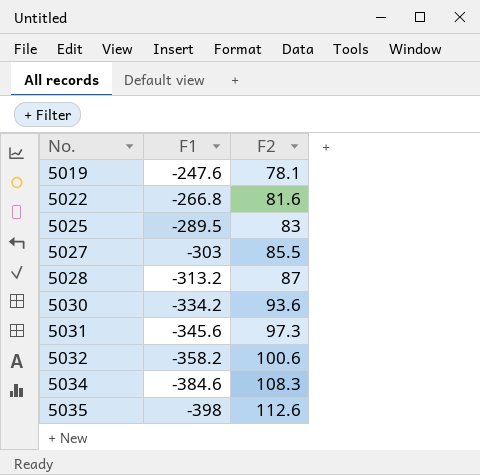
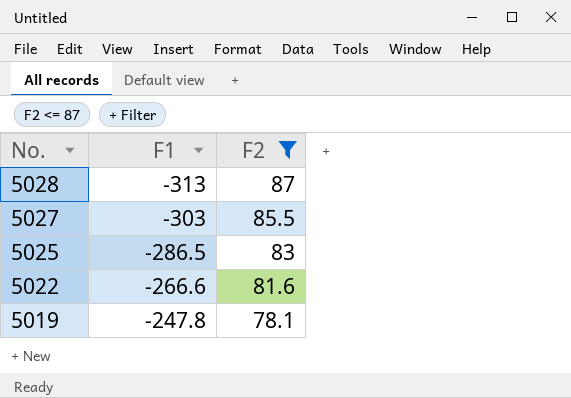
filter: none -> F2 <= 87
row order: No. ascending -> No. descending
5028 | F1: -313.2 -> -313
5025 | F1: -289.5 -> -286.5
5022 | F1: -266.8 -> -266.6
5019 | F1: -247.6 -> -247.8

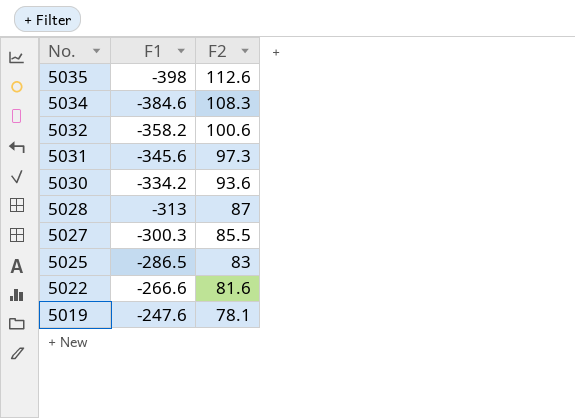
filter: F2 <= 87 -> none
5027 | F1: -303 -> -300.3
5019 | F1: -247.8 -> -247.6

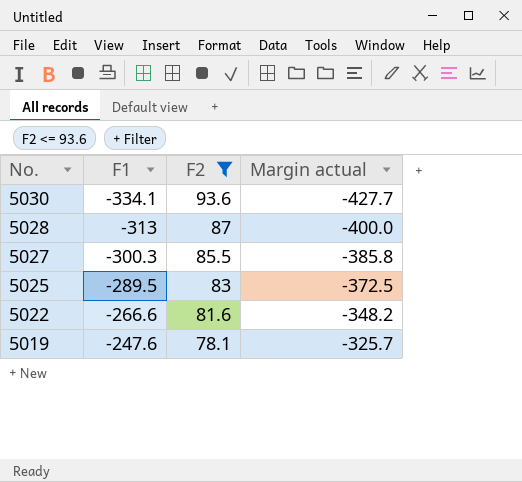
filter: none -> F2 <= 93.6
column Margin actual | formula: none -> [F1] - [F2]
5030 | F1: -334.2 -> -334.1
5025 | F1: -286.5 -> -289.5

